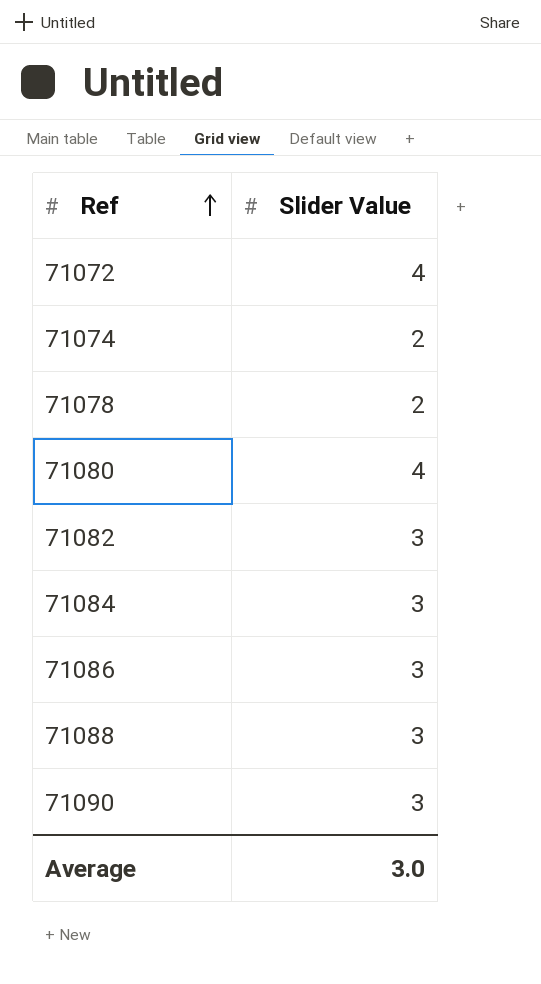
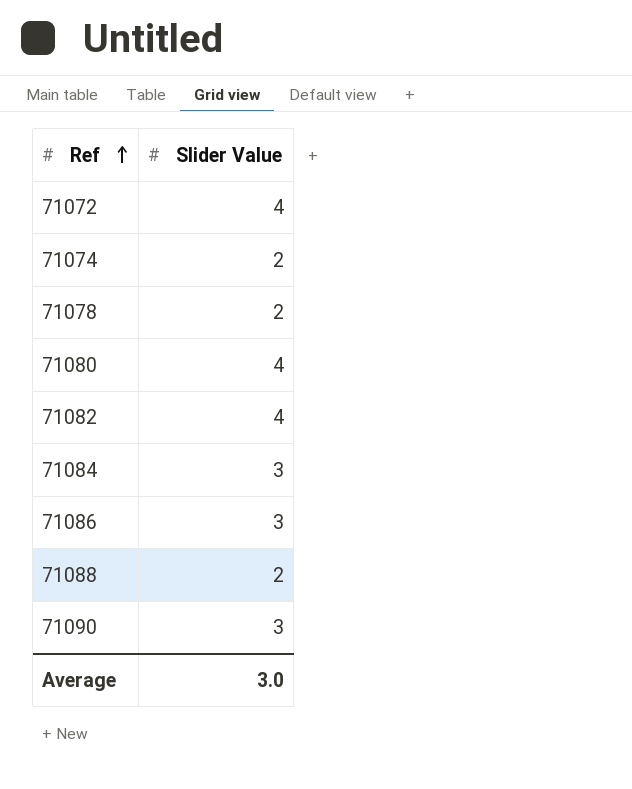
71082 | Slider Value: 3 -> 4
71088 | Slider Value: 3 -> 2

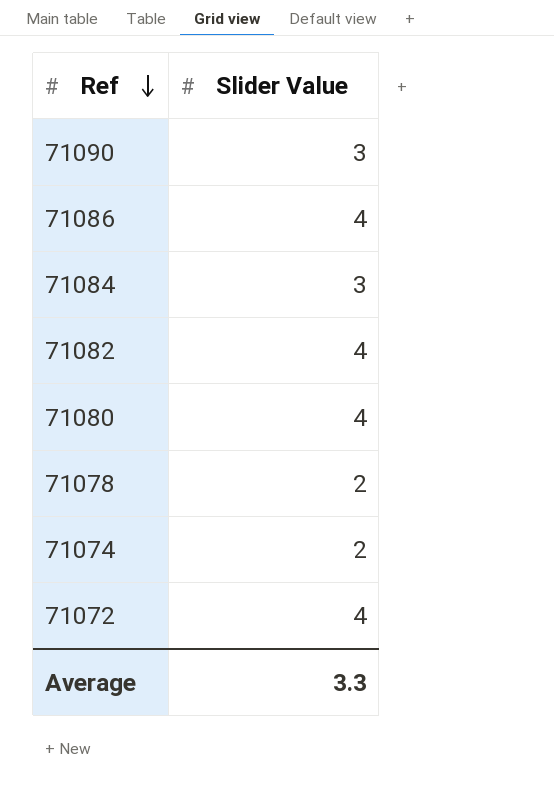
row order: Ref ascending -> Ref descending
row 71088: 2 -> none
71086 | Slider Value: 3 -> 4
Average | Slider Value: 3.0 -> 3.3

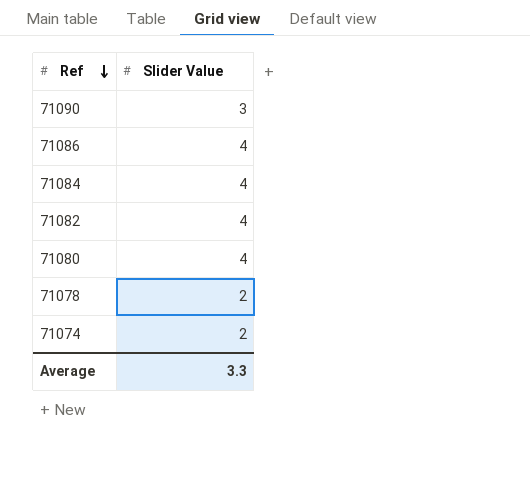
row 71072: 4 -> none
71084 | Slider Value: 3 -> 4

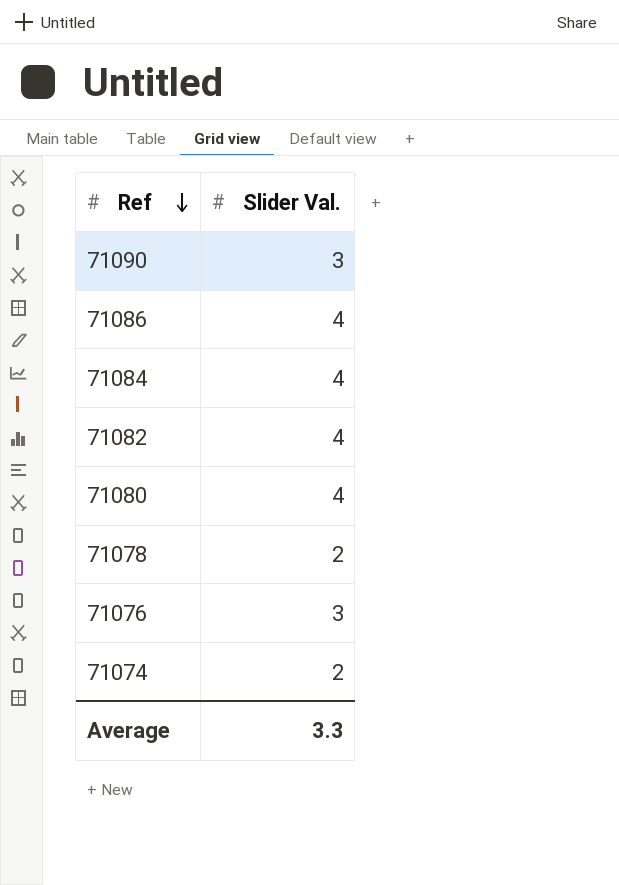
column name: Slider Value -> Slider Val.
row 71076: none -> 3

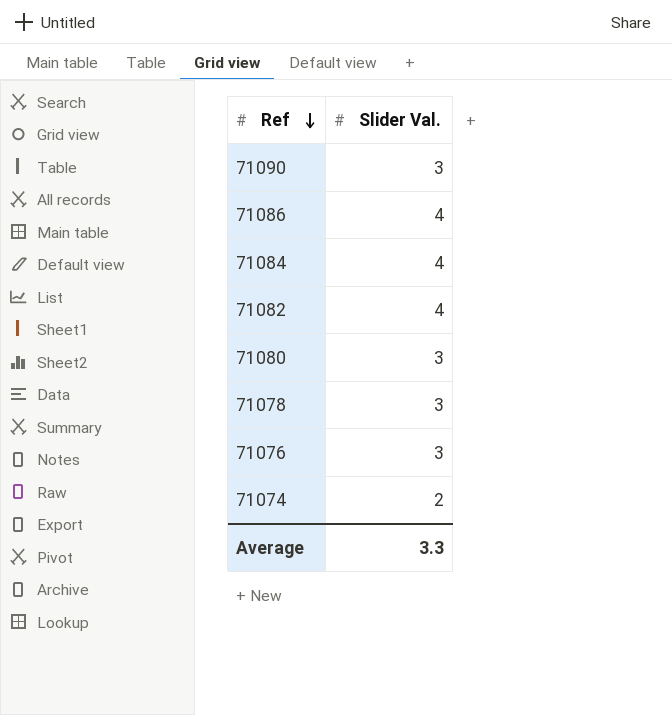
71080 | Slider Val.: 4 -> 3
71078 | Slider Val.: 2 -> 3

